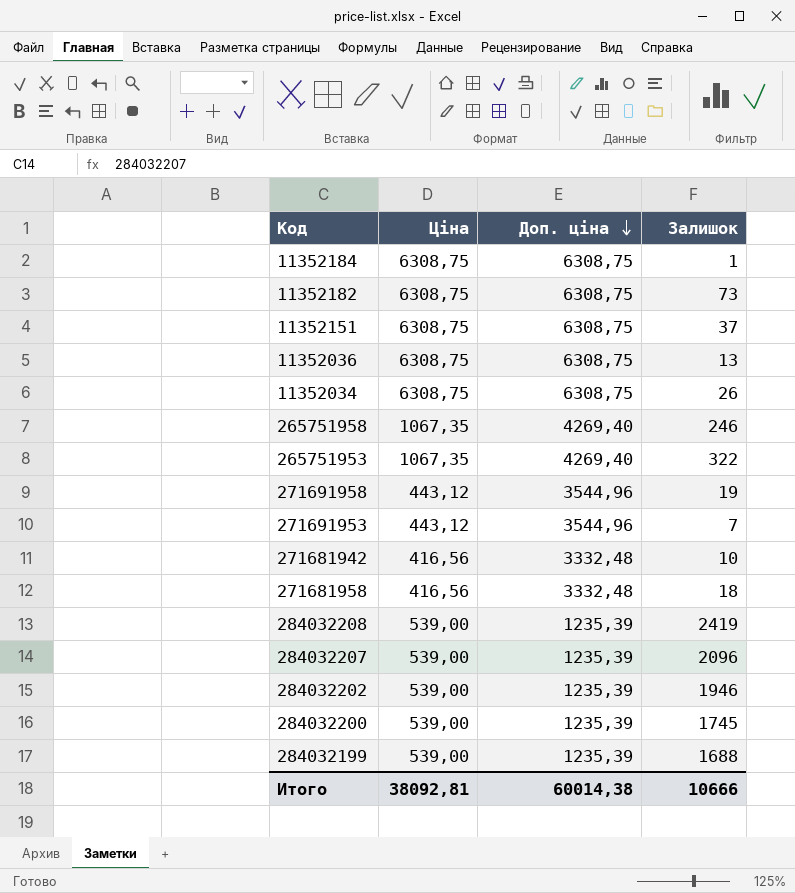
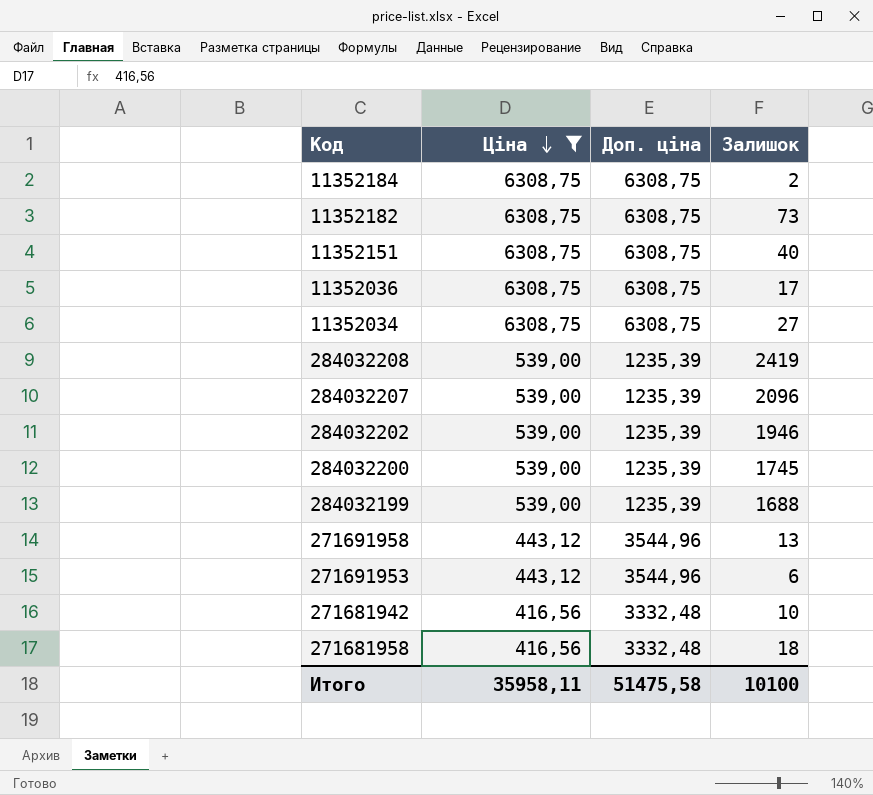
filter: none -> Ціна != 1067,35
row order: Доп. ціна descending -> Ціна descending
11352184 | Залишок: 1 -> 2
11352151 | Залишок: 37 -> 40
11352036 | Залишок: 13 -> 17
11352034 | Залишок: 26 -> 27
271691958 | Залишок: 19 -> 13
271691953 | Залишок: 7 -> 6
Итого | Ціна: 38092,81 -> 35958,11
Итого | Доп. ціна: 60014,38 -> 51475,58
Итого | Залишок: 10666 -> 10100

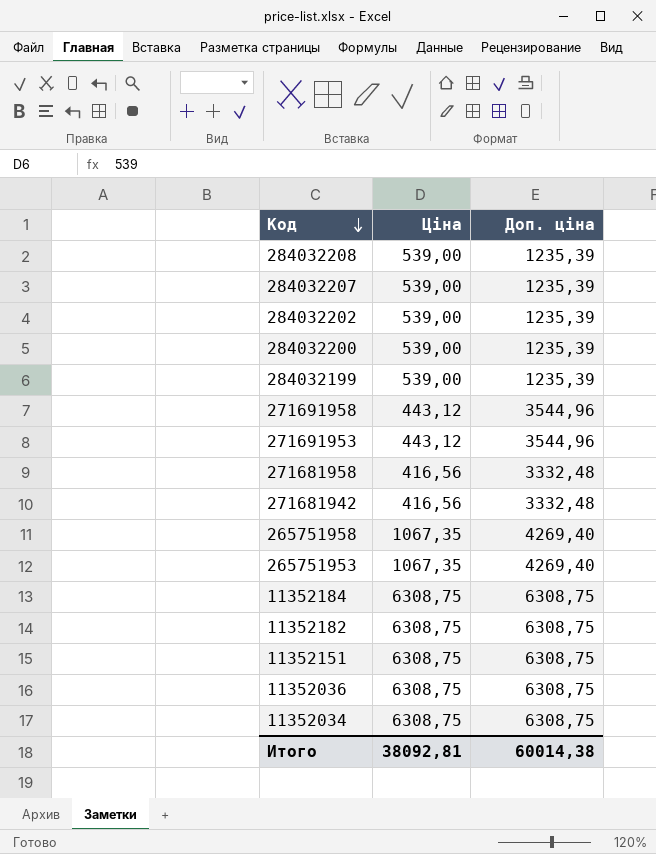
filter: Ціна != 1067,35 -> none
row order: Ціна descending -> Код descending
column Залишок | position: 4 -> none
Итого | Ціна: 35958,11 -> 38092,81
Итого | Доп. ціна: 51475,58 -> 60014,38

